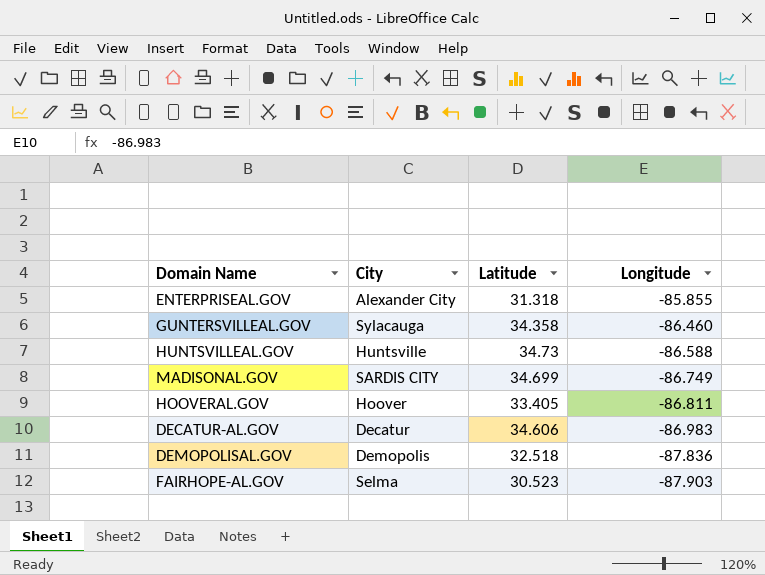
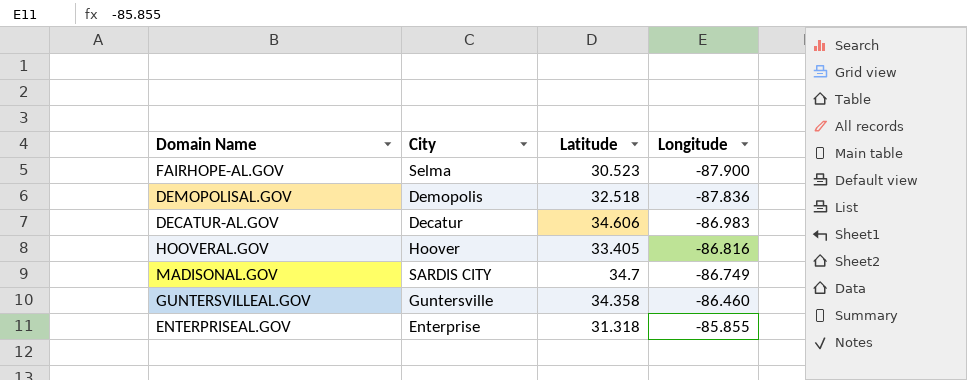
row order: Longitude descending -> Longitude ascending
row HUNTSVILLEAL.GOV: Huntsville | 34.73 | -86.588 -> none
FAIRHOPE-AL.GOV | Longitude: -87.903 -> -87.900
HOOVERAL.GOV | Longitude: -86.811 -> -86.816
MADISONAL.GOV | Latitude: 34.699 -> 34.7
GUNTERSVILLEAL.GOV | City: Sylacauga -> Guntersville
ENTERPRISEAL.GOV | City: Alexander City -> Enterprise

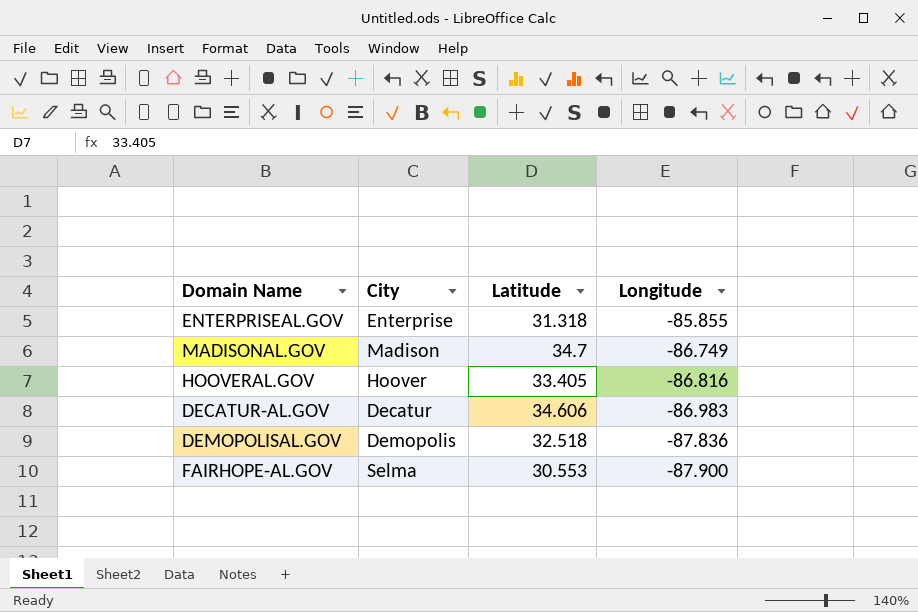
row order: Longitude ascending -> Longitude descending
row GUNTERSVILLEAL.GOV: Guntersville | 34.358 | -86.460 -> none
MADISONAL.GOV | City: SARDIS CITY -> Madison
FAIRHOPE-AL.GOV | Latitude: 30.523 -> 30.553

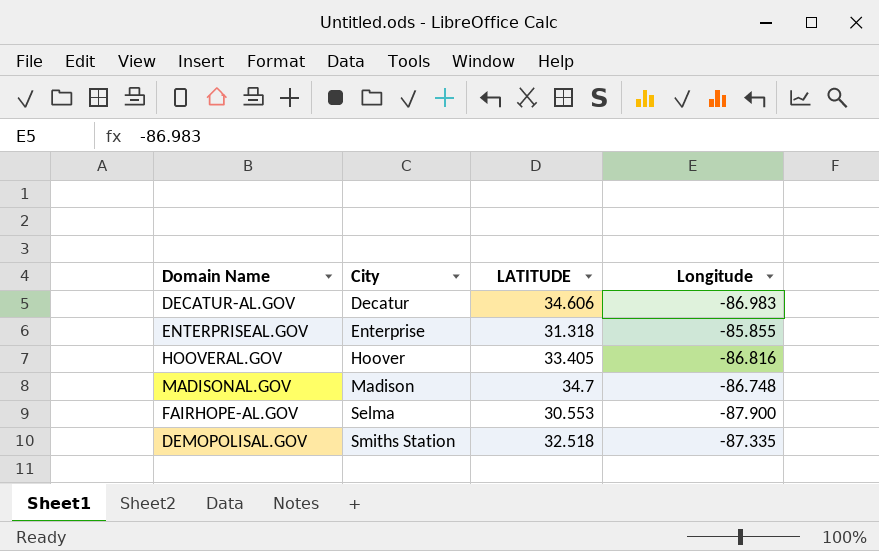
row order: Longitude descending -> City ascending
column name: Latitude -> LATITUDE
MADISONAL.GOV | Longitude: -86.749 -> -86.748
DEMOPOLISAL.GOV | City: Demopolis -> Smiths Station
DEMOPOLISAL.GOV | Longitude: -87.836 -> -87.335

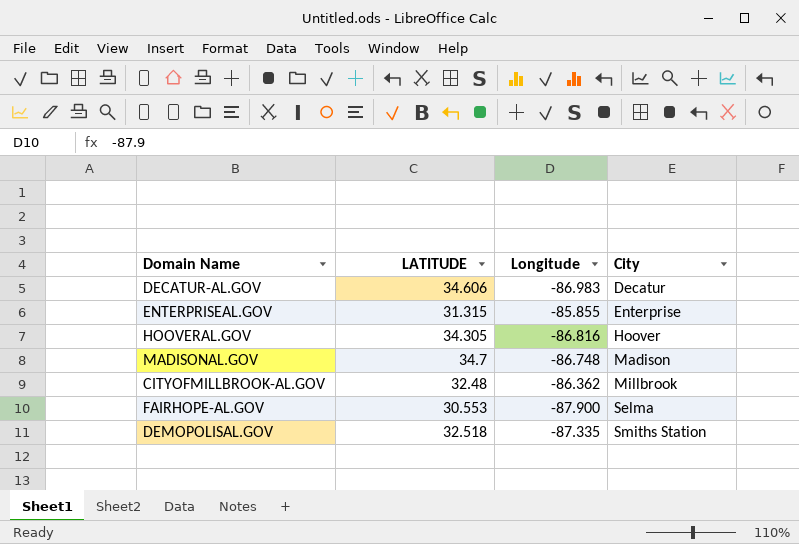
column City | position: 2 -> 4
ENTERPRISEAL.GOV | LATITUDE: 31.318 -> 31.315
HOOVERAL.GOV | LATITUDE: 33.405 -> 34.305
row CITYOFMILLBROOK-AL.GOV: none -> 32.48 | -86.362 | Millbrook

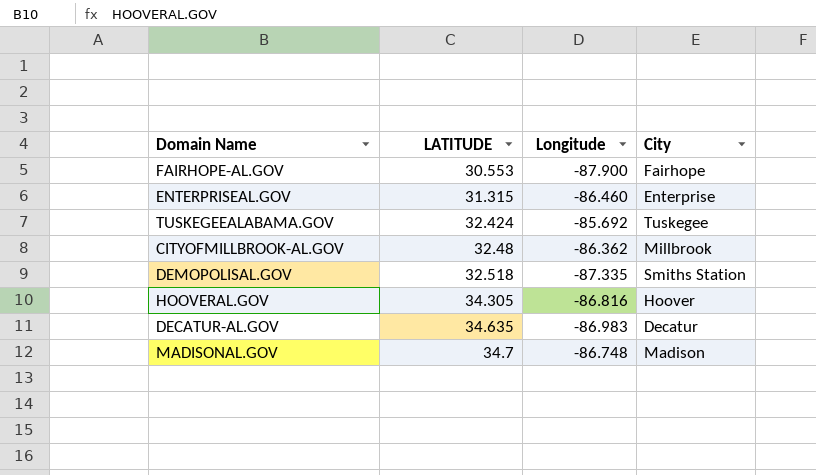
row order: City ascending -> LATITUDE ascending
FAIRHOPE-AL.GOV | City: Selma -> Fairhope
ENTERPRISEAL.GOV | Longitude: -85.855 -> -86.460
row TUSKEGEEALABAMA.GOV: none -> 32.424 | -85.692 | Tuskegee
DECATUR-AL.GOV | LATITUDE: 34.606 -> 34.635

